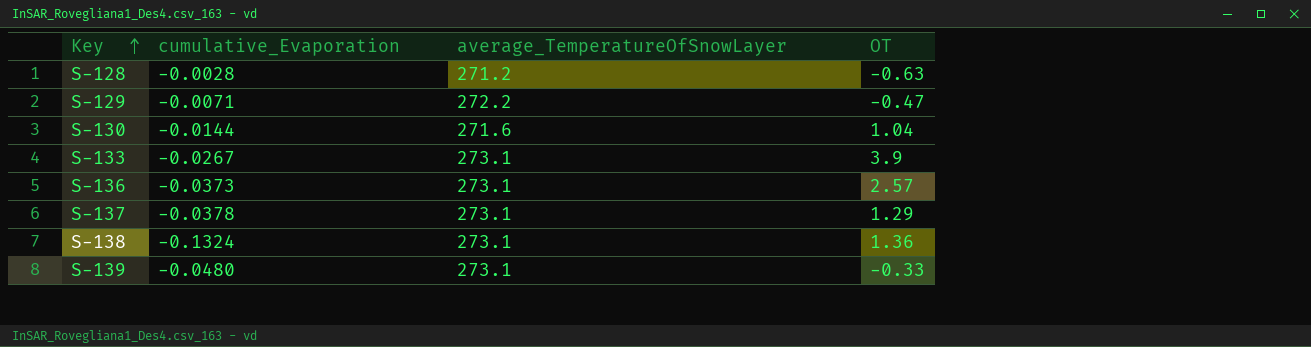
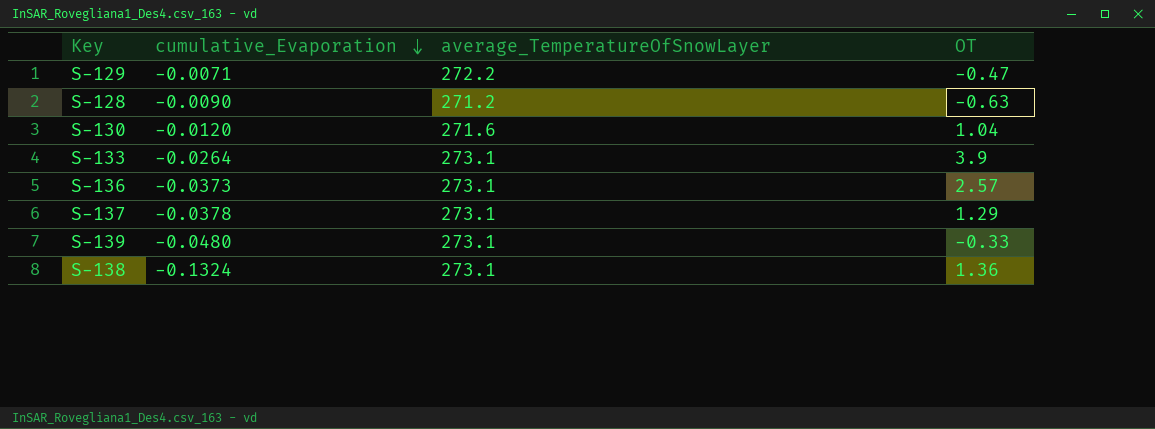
row order: Key ascending -> cumulative_Evaporation descending
S-128 | cumulative_Evaporation: -0.0028 -> -0.0090
S-130 | cumulative_Evaporation: -0.0144 -> -0.0120
S-133 | cumulative_Evaporation: -0.0267 -> -0.0264

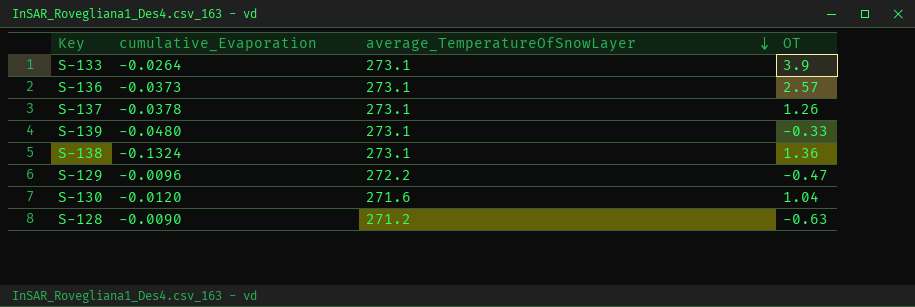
row order: cumulative_Evaporation descending -> average_TemperatureOfSnowLayer descending
S-137 | OT: 1.29 -> 1.26
S-129 | cumulative_Evaporation: -0.0071 -> -0.0096

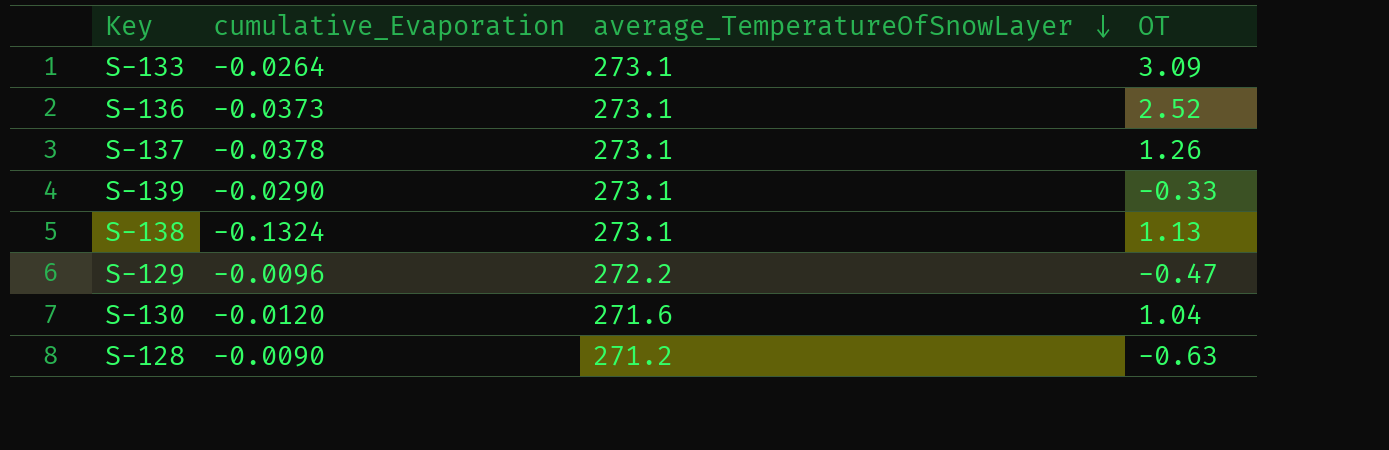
S-133 | OT: 3.9 -> 3.09
S-136 | OT: 2.57 -> 2.52
S-139 | cumulative_Evaporation: -0.0480 -> -0.0290
S-138 | OT: 1.36 -> 1.13

